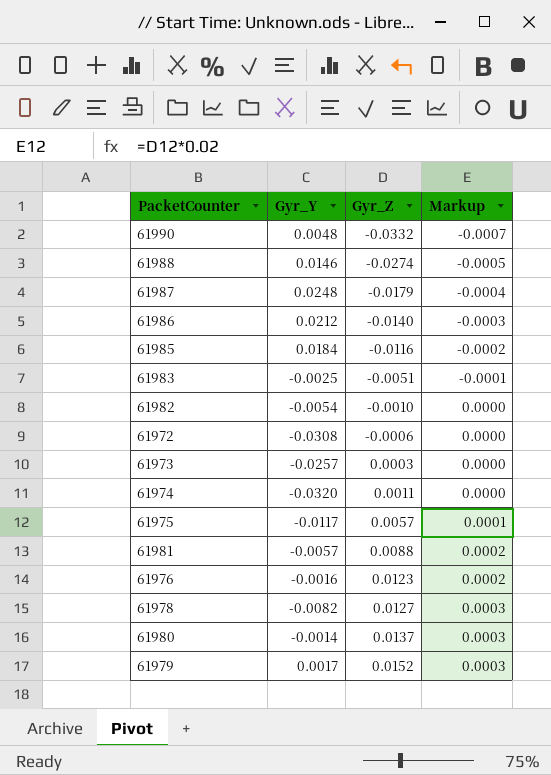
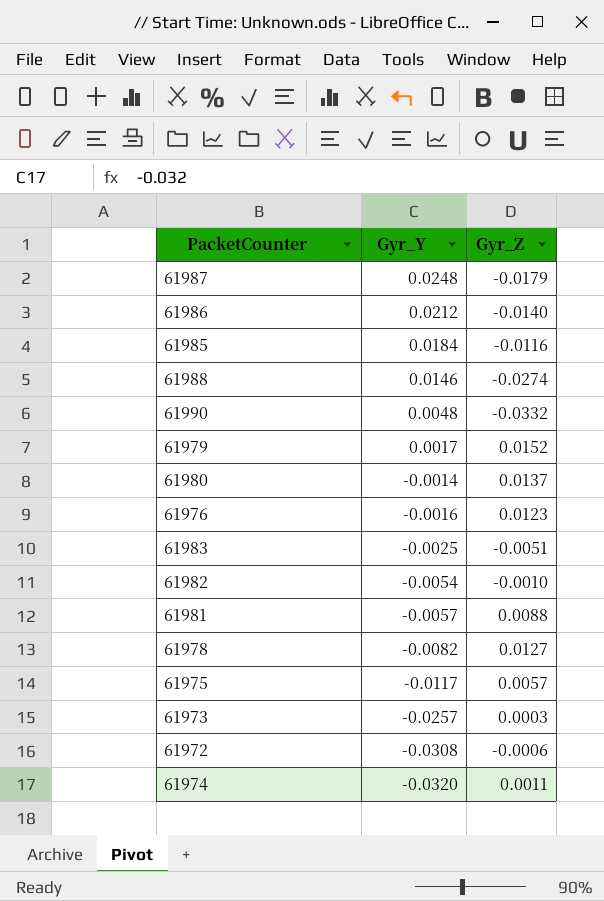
row order: Gyr_Z ascending -> Gyr_Y descending
column Markup | formula: [Gyr_Z] * 0.02 -> none

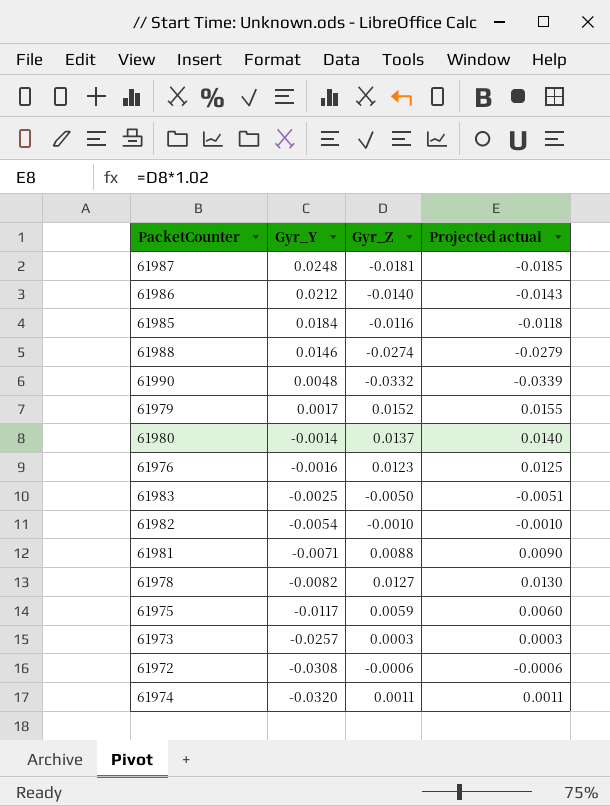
column Projected actual | formula: none -> [Gyr_Z] * 1.02
61987 | Gyr_Z: -0.0179 -> -0.0181
61983 | Gyr_Z: -0.0051 -> -0.0050
61981 | Gyr_Y: -0.0057 -> -0.0071
61975 | Gyr_Z: 0.0057 -> 0.0059

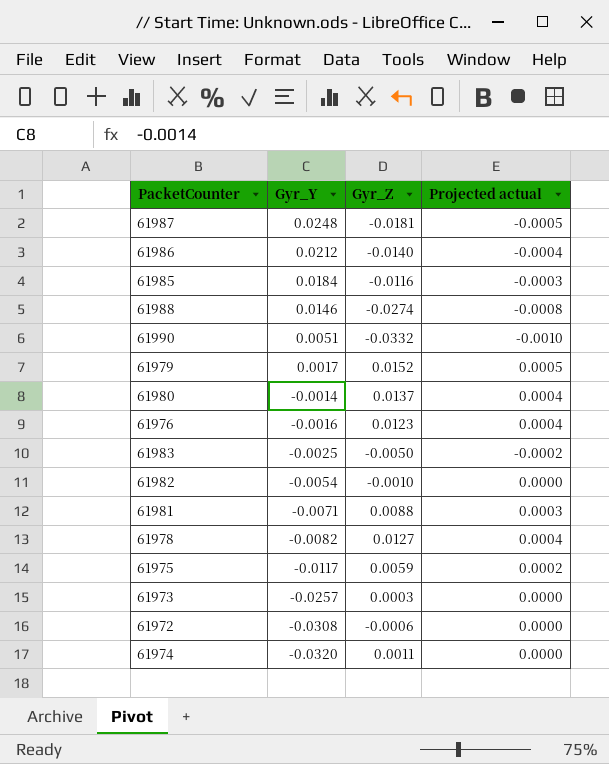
column Projected actual | formula: [Gyr_Z] * 1.02 -> [Gyr_Z] * 0.03
61990 | Gyr_Y: 0.0048 -> 0.0051

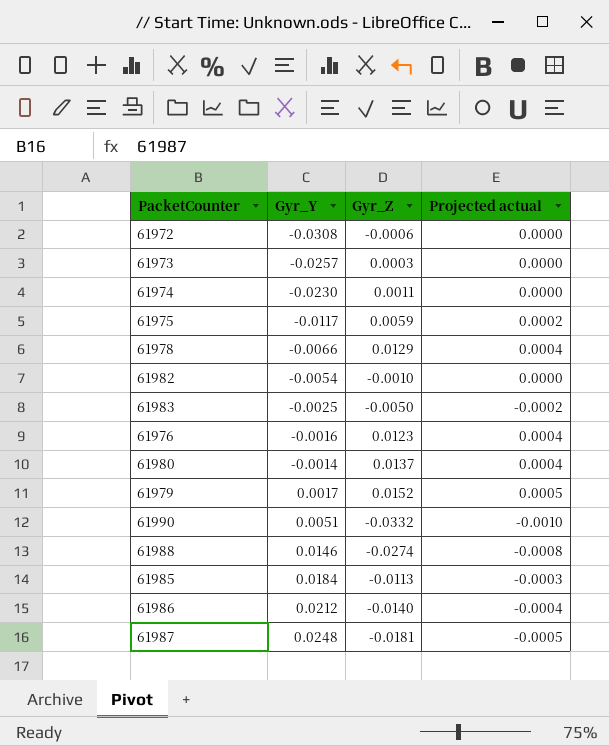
row order: Gyr_Y descending -> Gyr_Y ascending
row 61981: -0.0071 | 0.0088 | 0.0003 -> none
61974 | Gyr_Y: -0.0320 -> -0.0230
61978 | Gyr_Y: -0.0082 -> -0.0066
61978 | Gyr_Z: 0.0127 -> 0.0129
61985 | Gyr_Z: -0.0116 -> -0.0113

